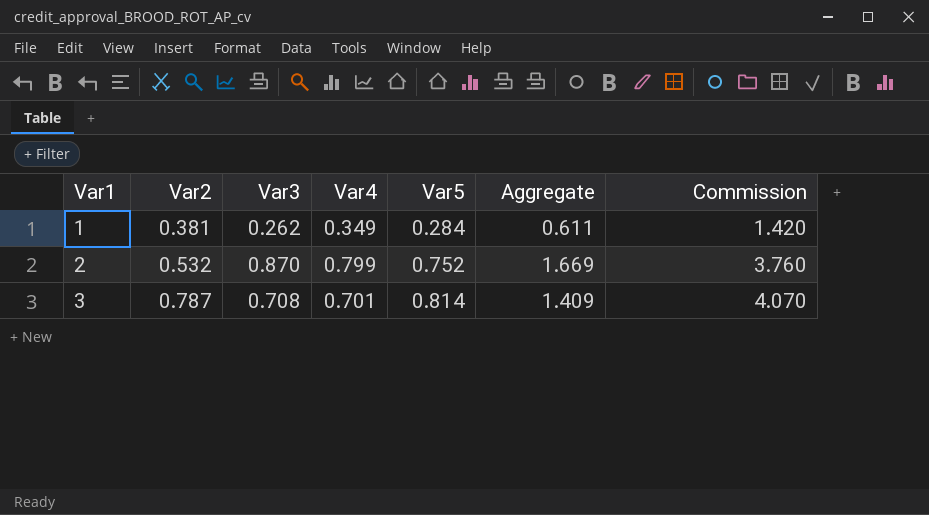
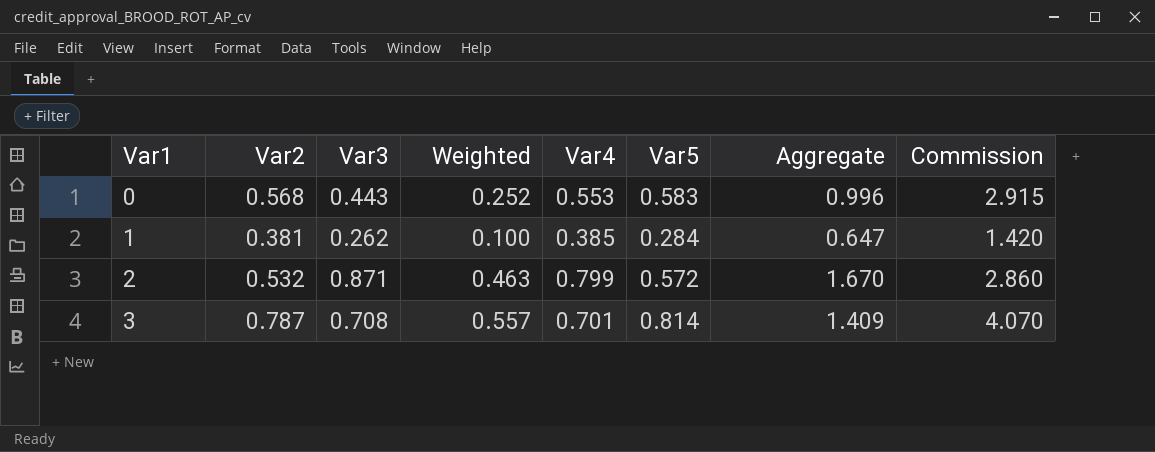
column Weighted | formula: none -> [Var2] * [Var3]
row 0: none -> 0.568 | 0.443 | 0.252 | 0.553 | 0.583 | 0.996 | 2.915
1 | Var4: 0.349 -> 0.385
1 | Aggregate: 0.611 -> 0.647
2 | Var3: 0.870 -> 0.871
2 | Var5: 0.752 -> 0.572
2 | Aggregate: 1.669 -> 1.670
2 | Commission: 3.760 -> 2.860

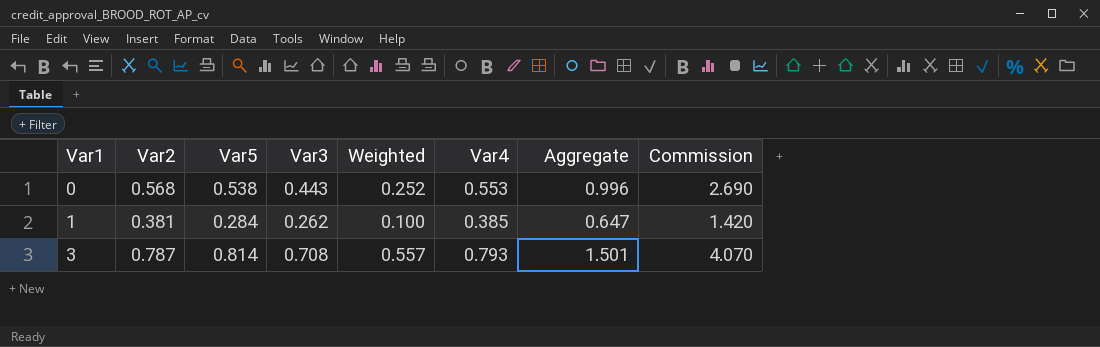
column Var5 | position: 6 -> 3
row 2: 0.532 | 0.871 | 0.463 | 0.799 | 0.572 | 1.670 | 2.860 -> none
0 | Var5: 0.583 -> 0.538
0 | Commission: 2.915 -> 2.690
3 | Var4: 0.701 -> 0.793
3 | Aggregate: 1.409 -> 1.501

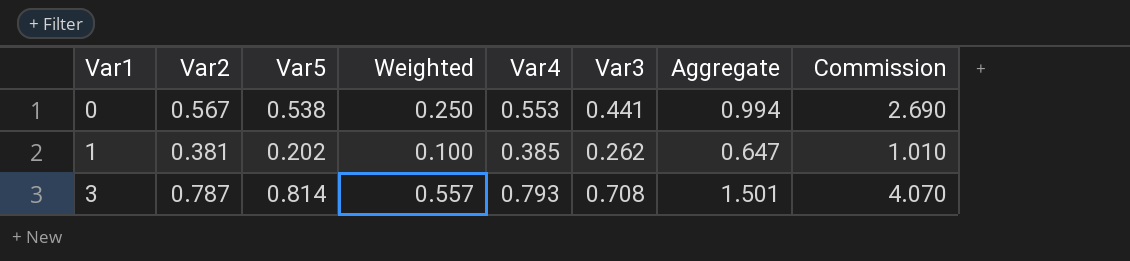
column Var3 | position: 4 -> 6
0 | Var2: 0.568 -> 0.567
0 | Weighted: 0.252 -> 0.250
0 | Var3: 0.443 -> 0.441
0 | Aggregate: 0.996 -> 0.994
1 | Var5: 0.284 -> 0.202
1 | Commission: 1.420 -> 1.010

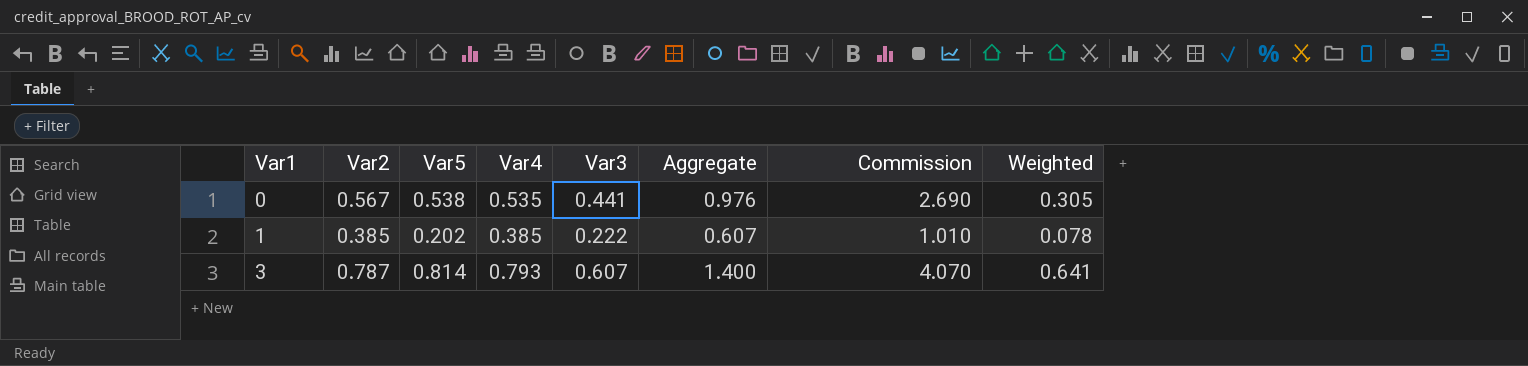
column Weighted | formula: [Var2] * [Var3] -> [Var2] * [Var5]
column Weighted | position: 4 -> 8
0 | Var4: 0.553 -> 0.535
0 | Aggregate: 0.994 -> 0.976
1 | Var2: 0.381 -> 0.385
1 | Var3: 0.262 -> 0.222
1 | Aggregate: 0.647 -> 0.607
3 | Var3: 0.708 -> 0.607
3 | Aggregate: 1.501 -> 1.400

